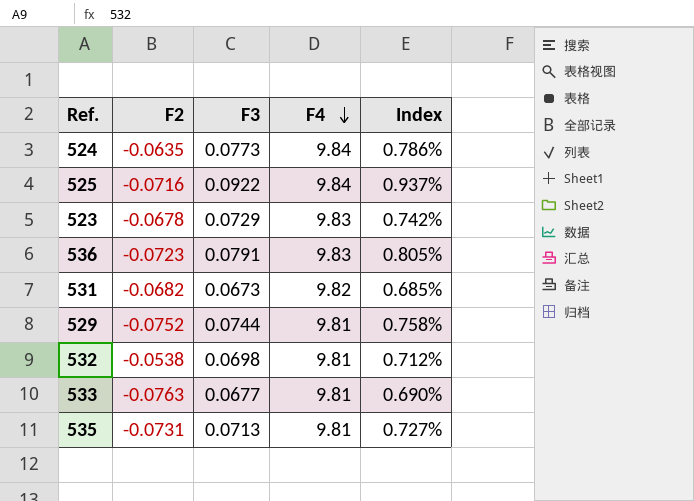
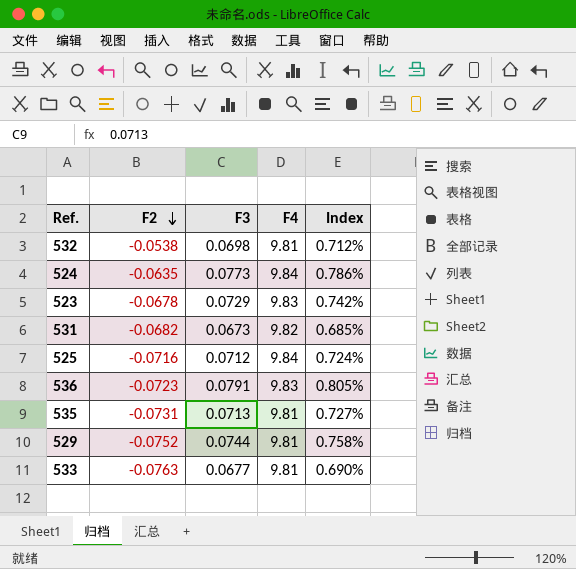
row order: F4 descending -> F2 descending
525 | F3: 0.0922 -> 0.0712
525 | Index: 0.937% -> 0.724%

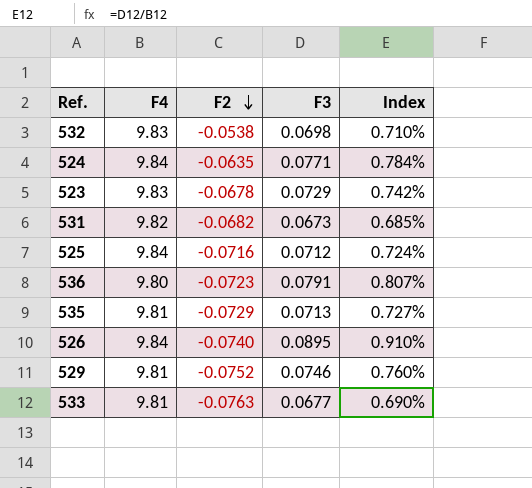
column F4 | position: 4 -> 2
532 | F4: 9.81 -> 9.83
532 | Index: 0.712% -> 0.710%
524 | F3: 0.0773 -> 0.0771
524 | Index: 0.786% -> 0.784%
536 | F4: 9.83 -> 9.80
536 | Index: 0.805% -> 0.807%
535 | F2: -0.0731 -> -0.0729
row 526: none -> 9.84 | -0.0740 | 0.0895 | 0.910%
529 | F3: 0.0744 -> 0.0746
529 | Index: 0.758% -> 0.760%

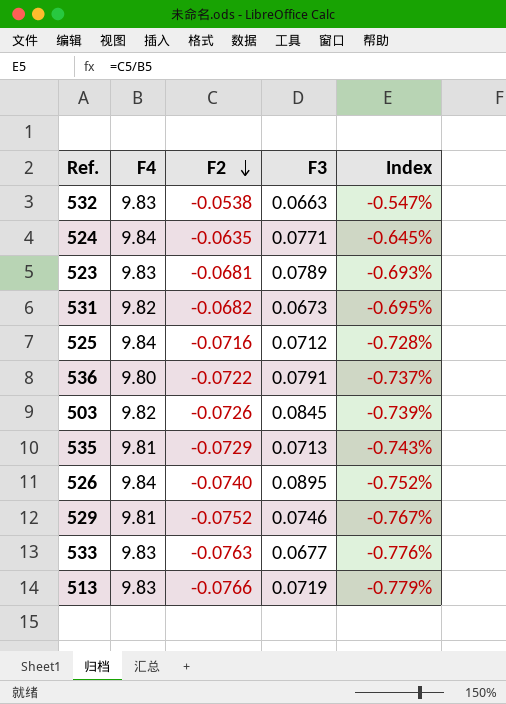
column Index | formula: [F3] / [F4] -> [F2] / [F4]
532 | F3: 0.0698 -> 0.0663
523 | F2: -0.0678 -> -0.0681
523 | F3: 0.0729 -> 0.0789
536 | F2: -0.0723 -> -0.0722
row 503: none -> 9.82 | -0.0726 | 0.0845 | -0.739%
533 | F4: 9.81 -> 9.83
row 513: none -> 9.83 | -0.0766 | 0.0719 | -0.779%

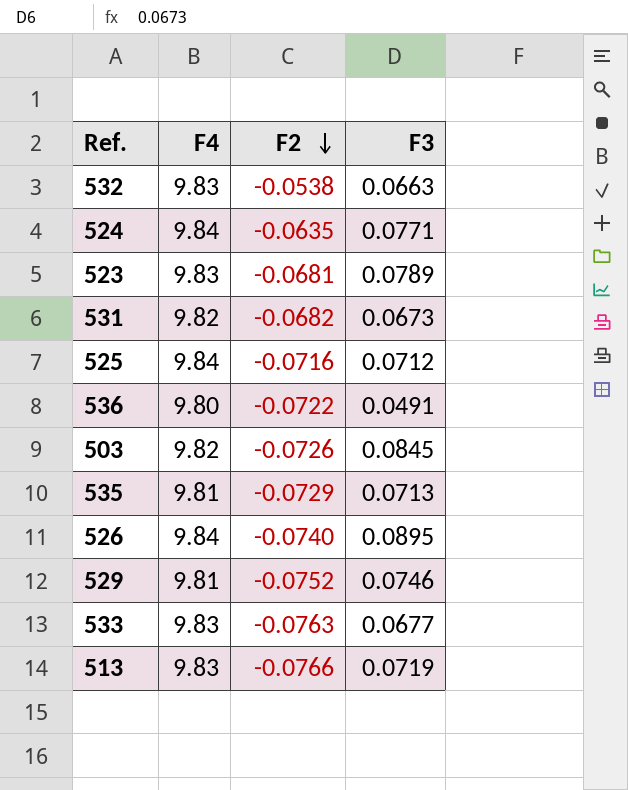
column Index | formula: [F2] / [F4] -> none
536 | F3: 0.0791 -> 0.0491

